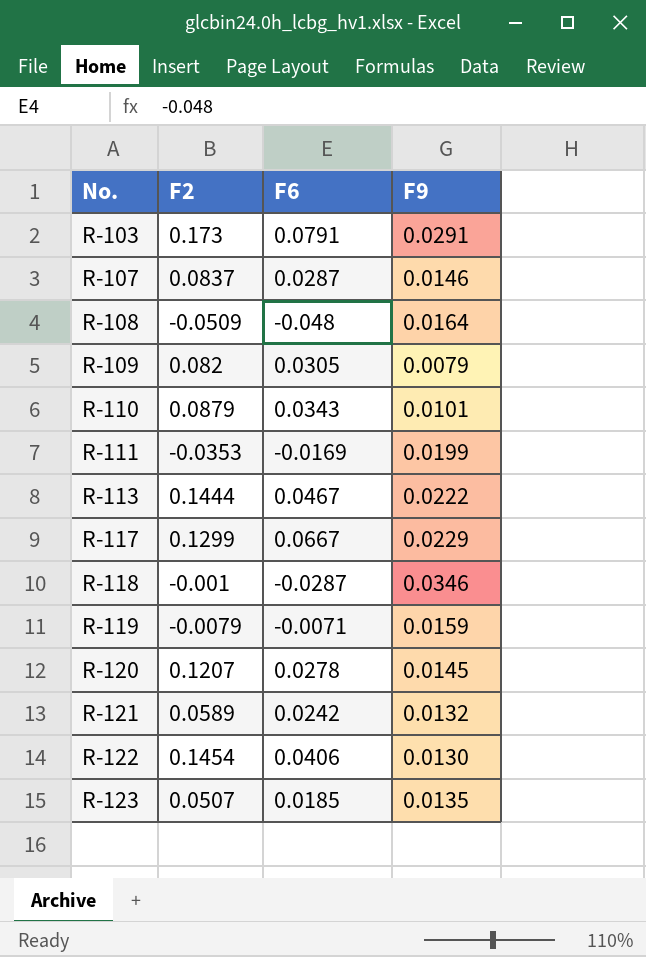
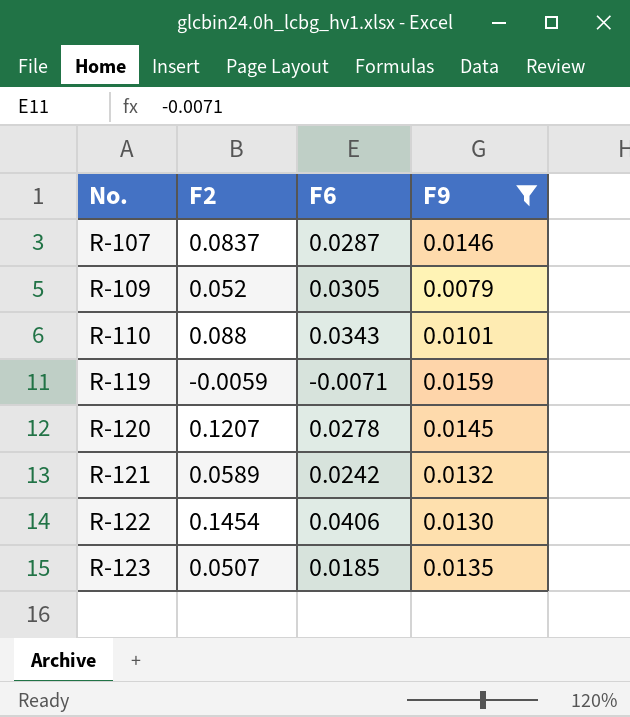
filter: none -> F9 <= 0.0159
R-109 | F2: 0.082 -> 0.052
R-110 | F2: 0.0879 -> 0.088
R-119 | F2: -0.0079 -> -0.0059

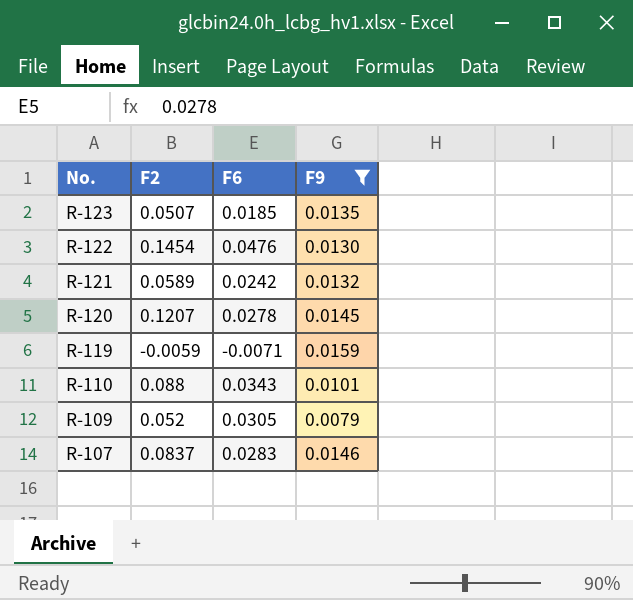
row order: No. ascending -> No. descending
R-122 | F6: 0.0406 -> 0.0476
R-107 | F6: 0.0287 -> 0.0283

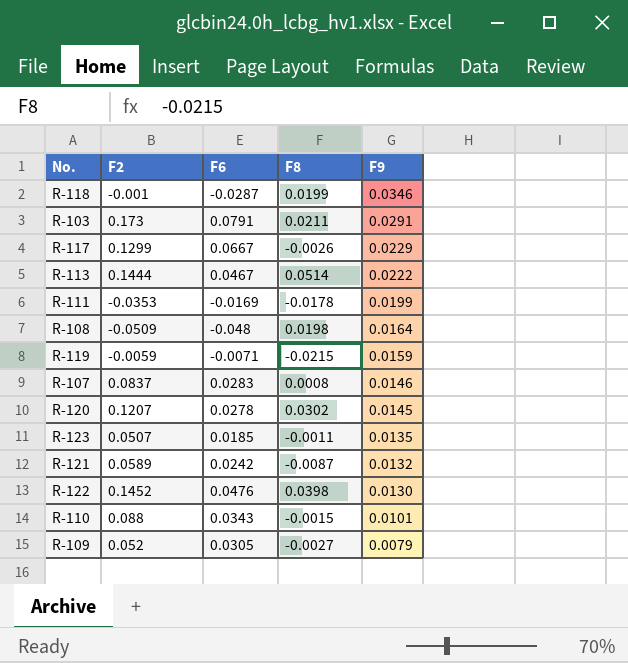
filter: F9 <= 0.0159 -> none
row order: No. descending -> F9 descending
column F8 | position: none -> 4
R-122 | F2: 0.1454 -> 0.1452

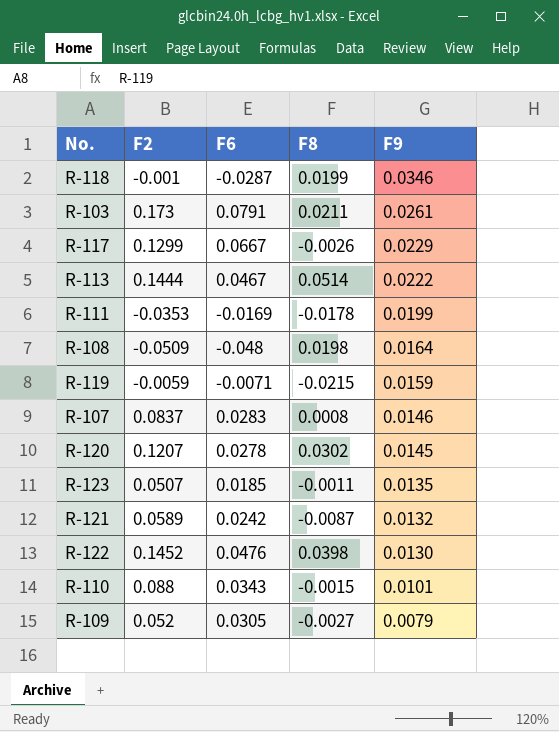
R-103 | F9: 0.0291 -> 0.0261

